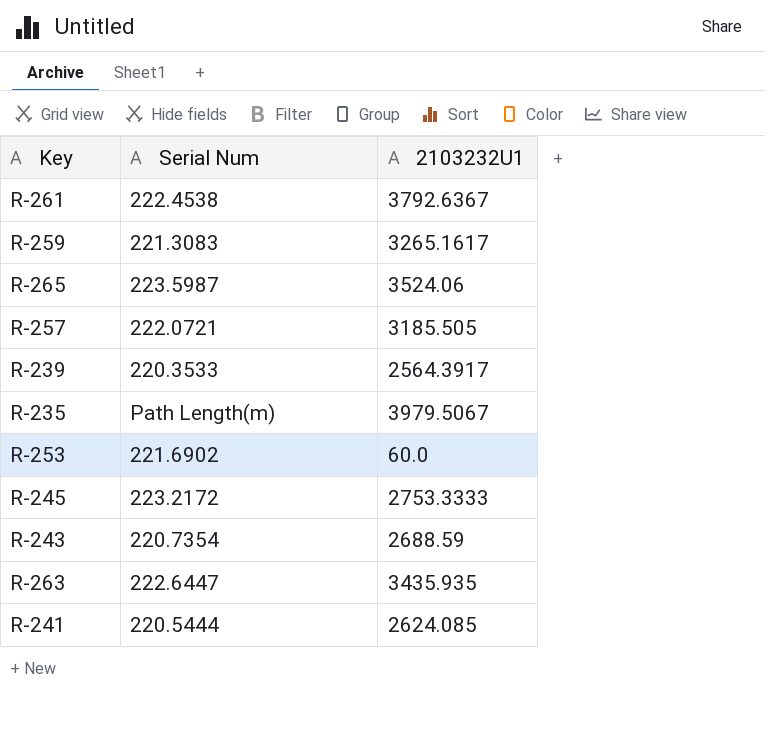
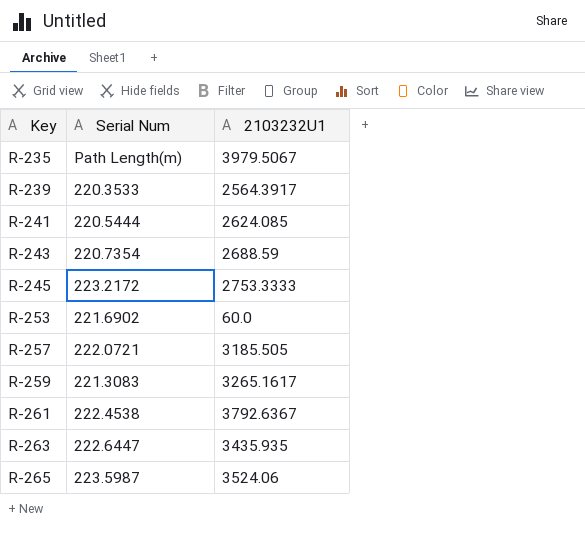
row order: none -> Key ascending

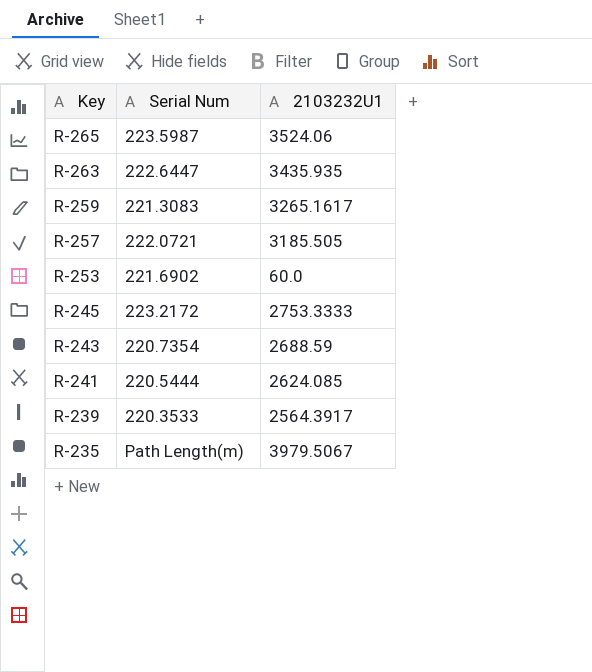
row order: Key ascending -> Key descending
row R-261: 222.4538 | 3792.6367 -> none

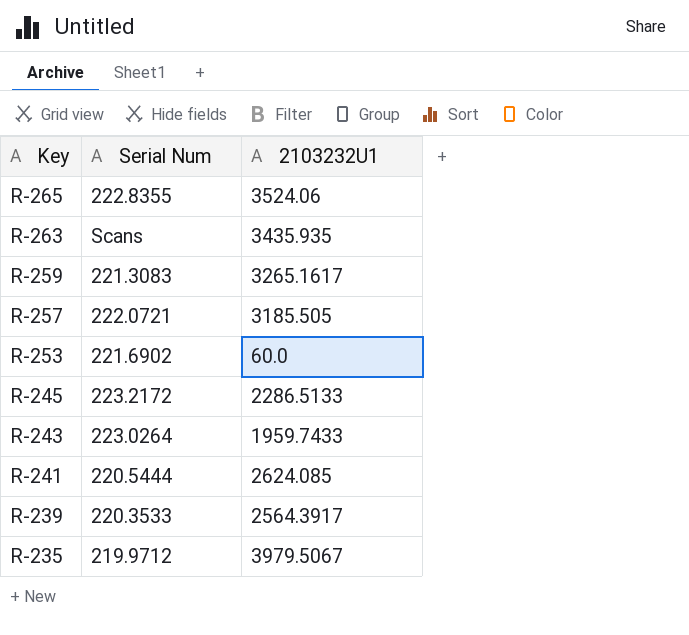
R-265 | Serial Num: 223.5987 -> 222.8355
R-263 | Serial Num: 222.6447 -> Scans
R-245 | 2103232U1: 2753.3333 -> 2286.5133
R-243 | Serial Num: 220.7354 -> 223.0264
R-243 | 2103232U1: 2688.59 -> 1959.7433
R-235 | Serial Num: Path Length(m) -> 219.9712

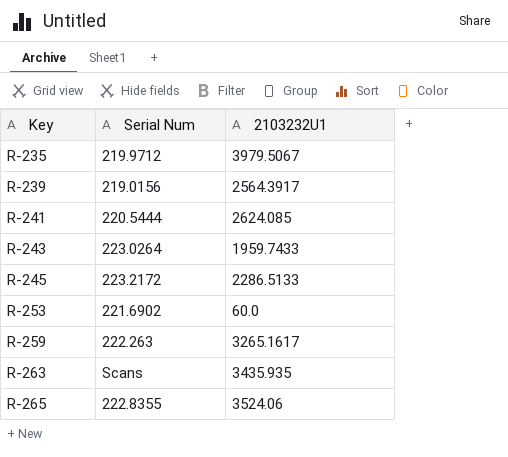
row order: Key descending -> Key ascending
row R-257: 222.0721 | 3185.505 -> none
R-239 | Serial Num: 220.3533 -> 219.0156
R-259 | Serial Num: 221.3083 -> 222.263

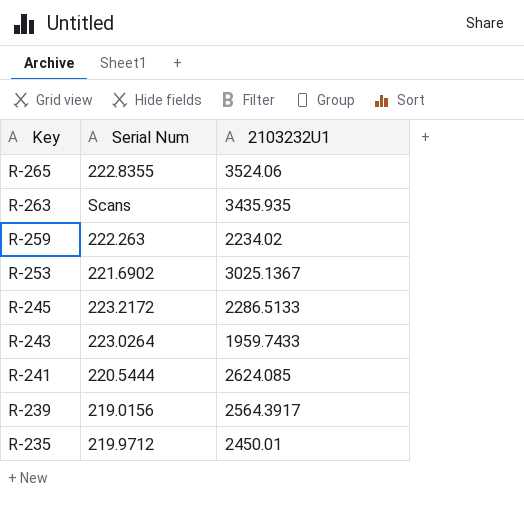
row order: Key ascending -> Key descending
R-259 | 2103232U1: 3265.1617 -> 2234.02
R-253 | 2103232U1: 60.0 -> 3025.1367
R-235 | 2103232U1: 3979.5067 -> 2450.01

